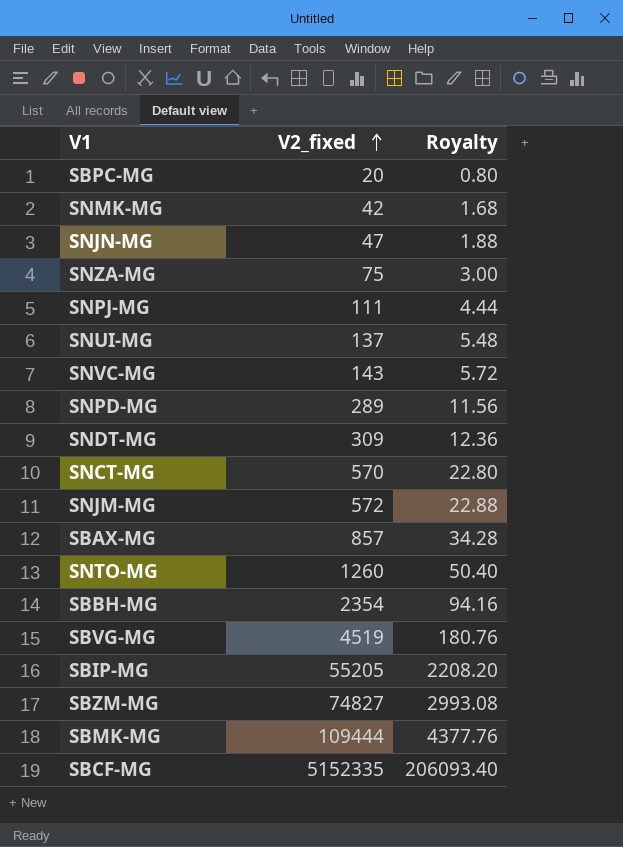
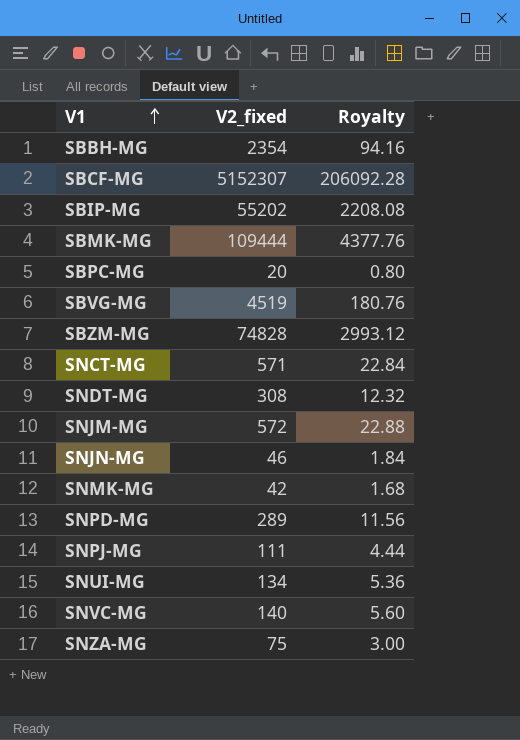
row order: V2_fixed ascending -> V1 ascending
row SBAX-MG: 857 | 34.28 -> none
row SNTO-MG: 1260 | 50.40 -> none
SBCF-MG | V2_fixed: 5152335 -> 5152307
SBCF-MG | Royalty: 206093.40 -> 206092.28
SBIP-MG | V2_fixed: 55205 -> 55202
SBIP-MG | Royalty: 2208.20 -> 2208.08
SBZM-MG | V2_fixed: 74827 -> 74828
SBZM-MG | Royalty: 2993.08 -> 2993.12
SNCT-MG | V2_fixed: 570 -> 571
SNCT-MG | Royalty: 22.80 -> 22.84
SNDT-MG | V2_fixed: 309 -> 308
SNDT-MG | Royalty: 12.36 -> 12.32
SNJN-MG | V2_fixed: 47 -> 46
SNJN-MG | Royalty: 1.88 -> 1.84
SNUI-MG | V2_fixed: 137 -> 134
SNUI-MG | Royalty: 5.48 -> 5.36
SNVC-MG | V2_fixed: 143 -> 140
SNVC-MG | Royalty: 5.72 -> 5.60

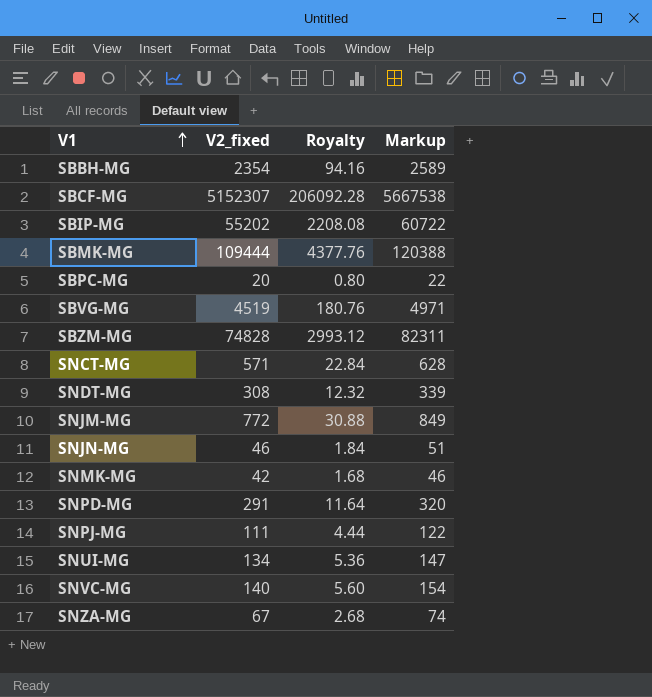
column Markup | formula: none -> [V2_fixed] * 1.1
SNJM-MG | V2_fixed: 572 -> 772
SNJM-MG | Royalty: 22.88 -> 30.88
SNPD-MG | V2_fixed: 289 -> 291
SNPD-MG | Royalty: 11.56 -> 11.64
SNZA-MG | V2_fixed: 75 -> 67
SNZA-MG | Royalty: 3.00 -> 2.68

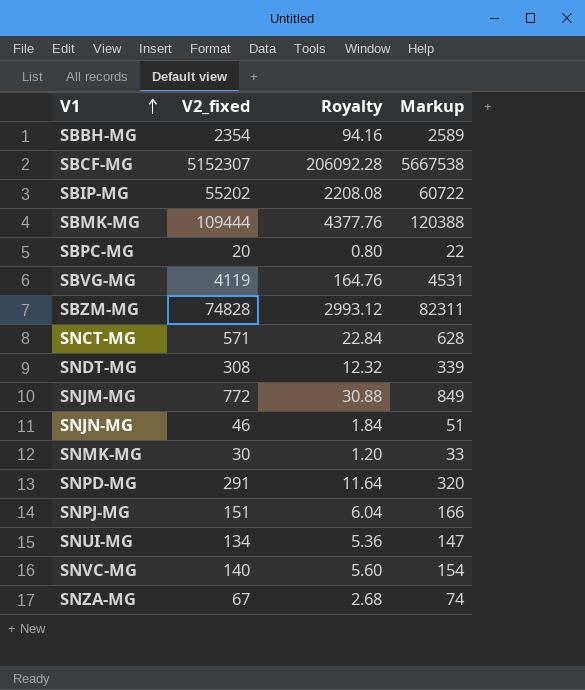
SBVG-MG | V2_fixed: 4519 -> 4119
SBVG-MG | Royalty: 180.76 -> 164.76
SBVG-MG | Markup: 4971 -> 4531
SNMK-MG | V2_fixed: 42 -> 30
SNMK-MG | Royalty: 1.68 -> 1.20
SNMK-MG | Markup: 46 -> 33
SNPJ-MG | V2_fixed: 111 -> 151
SNPJ-MG | Royalty: 4.44 -> 6.04
SNPJ-MG | Markup: 122 -> 166

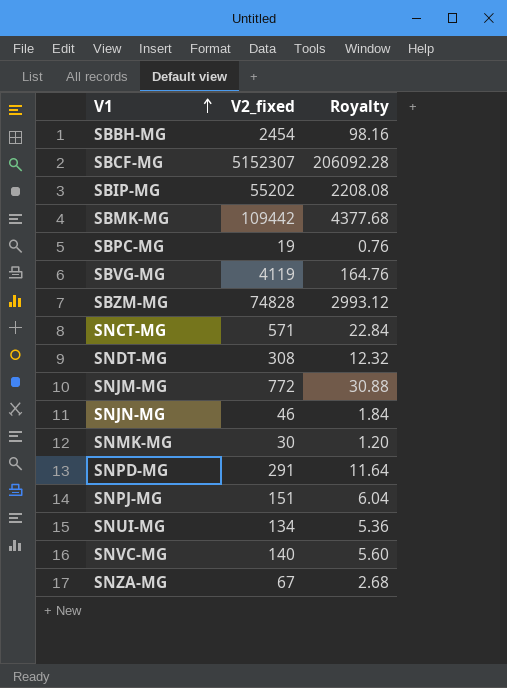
column Markup | formula: [V2_fixed] * 1.1 -> none
SBBH-MG | V2_fixed: 2354 -> 2454
SBBH-MG | Royalty: 94.16 -> 98.16
SBMK-MG | V2_fixed: 109444 -> 109442
SBMK-MG | Royalty: 4377.76 -> 4377.68
SBPC-MG | V2_fixed: 20 -> 19
SBPC-MG | Royalty: 0.80 -> 0.76

